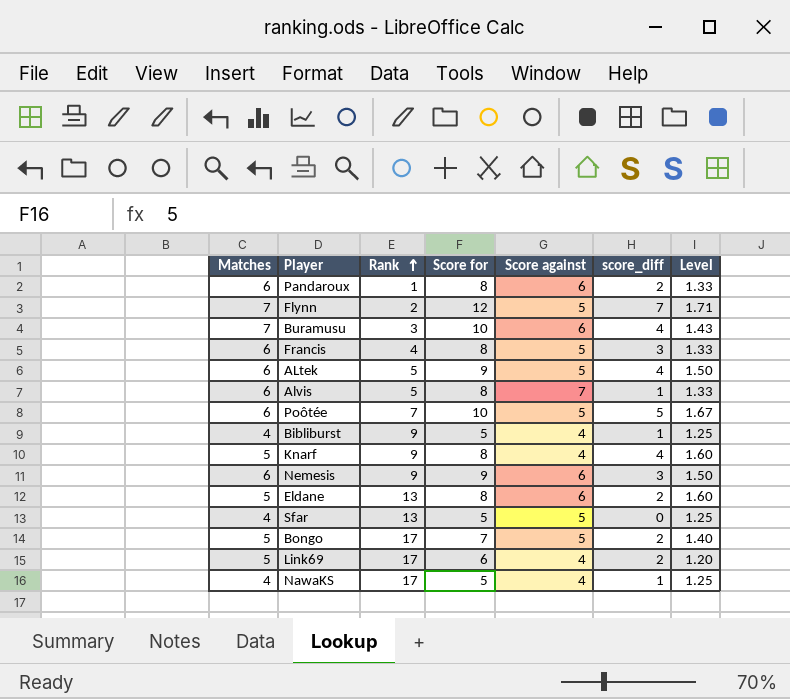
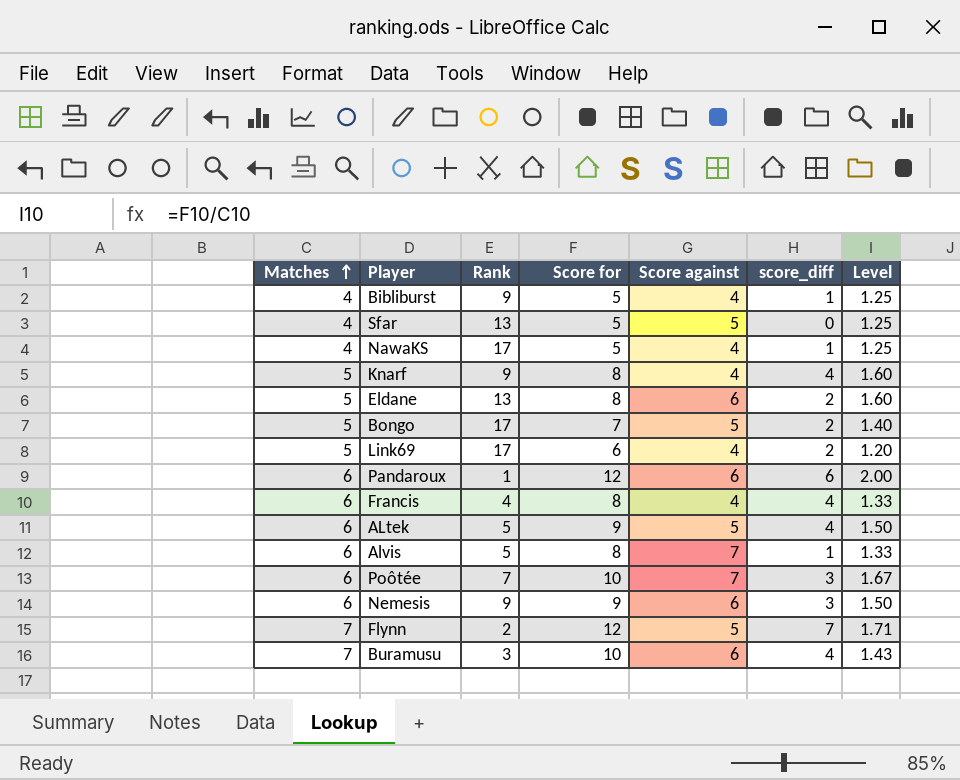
row order: Rank ascending -> Matches ascending
Pandaroux | Score for: 8 -> 12
Pandaroux | score_diff: 2 -> 6
Pandaroux | Level: 1.33 -> 2.00
Francis | Score against: 5 -> 4
Francis | score_diff: 3 -> 4
Poôtée | Score against: 5 -> 7
Poôtée | score_diff: 5 -> 3

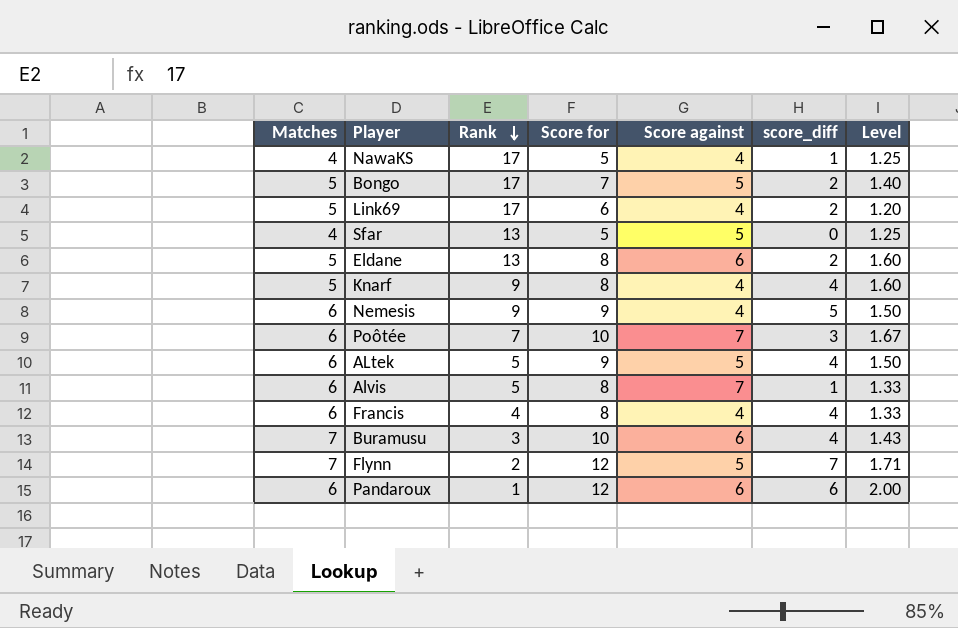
row order: Matches ascending -> Rank descending
row Bibliburst: 4 | 9 | 5 | 4 | 1 | 1.25 -> none
Nemesis | Score against: 6 -> 4
Nemesis | score_diff: 3 -> 5

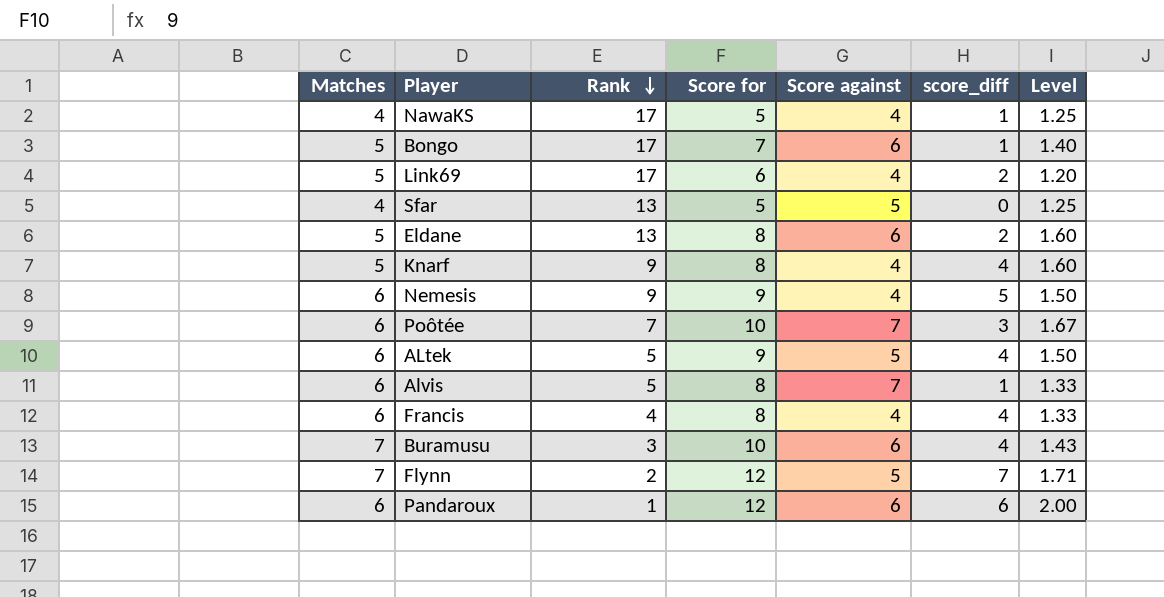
Bongo | Score against: 5 -> 6
Bongo | score_diff: 2 -> 1

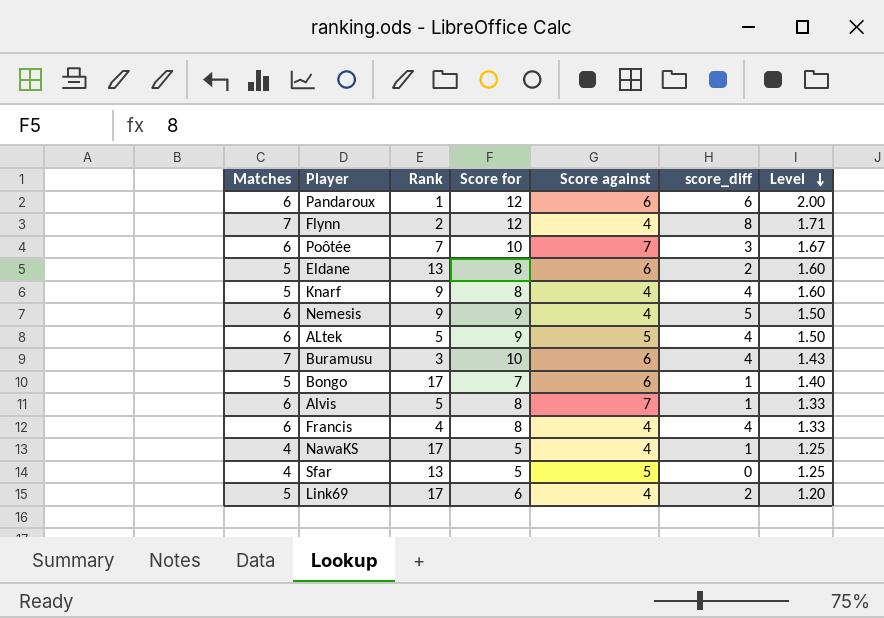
row order: Rank descending -> Level descending
Flynn | Score against: 5 -> 4
Flynn | score_diff: 7 -> 8

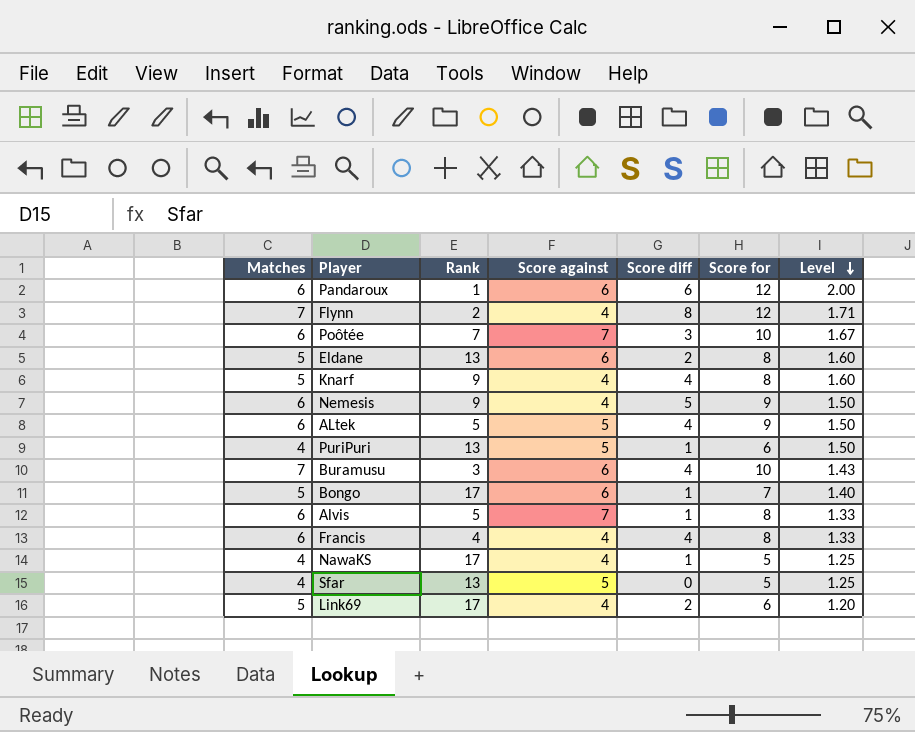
column name: score_diff -> Score diff
column Score for | position: 4 -> 6
row PuriPuri: none -> 4 | 13 | 5 | 1 | 6 | 1.50

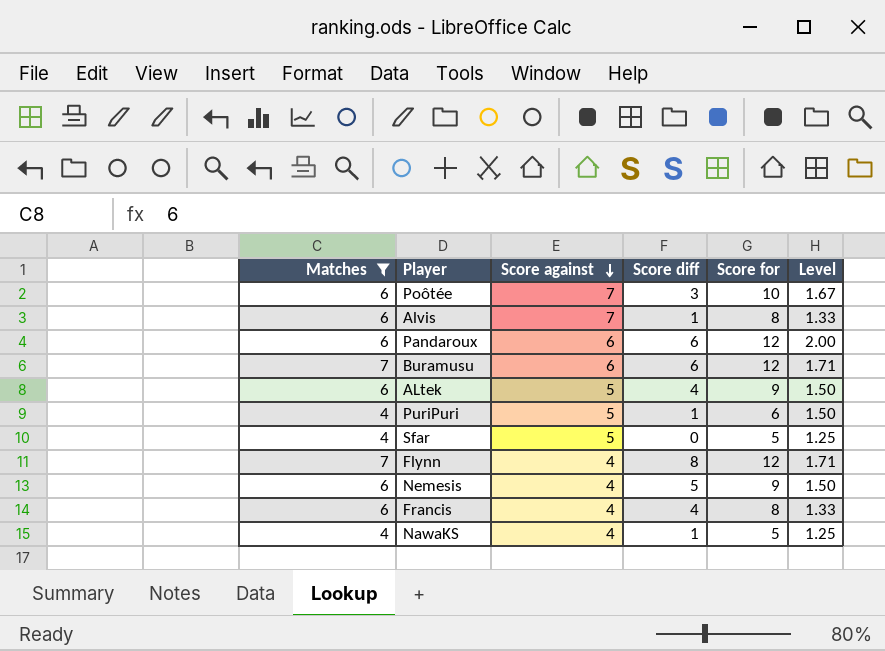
filter: none -> Matches != 5
row order: Level descending -> Score against descending
column Rank | position: 3 -> none
Buramusu | Score diff: 4 -> 6
Buramusu | Score for: 10 -> 12
Buramusu | Level: 1.43 -> 1.71

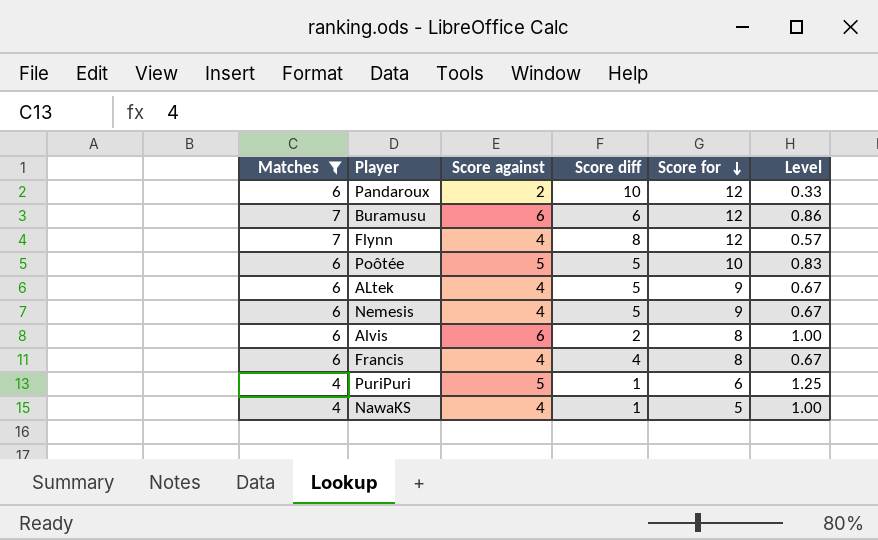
row order: Score against descending -> Score for descending
column Level | formula: [Score for] / [Matches] -> [Score against] / [Matches]
row Sfar: 4 | 5 | 0 | 5 | 1.25 -> none
Pandaroux | Score against: 6 -> 2
Pandaroux | Score diff: 6 -> 10
Poôtée | Score against: 7 -> 5
Poôtée | Score diff: 3 -> 5
ALtek | Score against: 5 -> 4
ALtek | Score diff: 4 -> 5
Alvis | Score against: 7 -> 6
Alvis | Score diff: 1 -> 2

